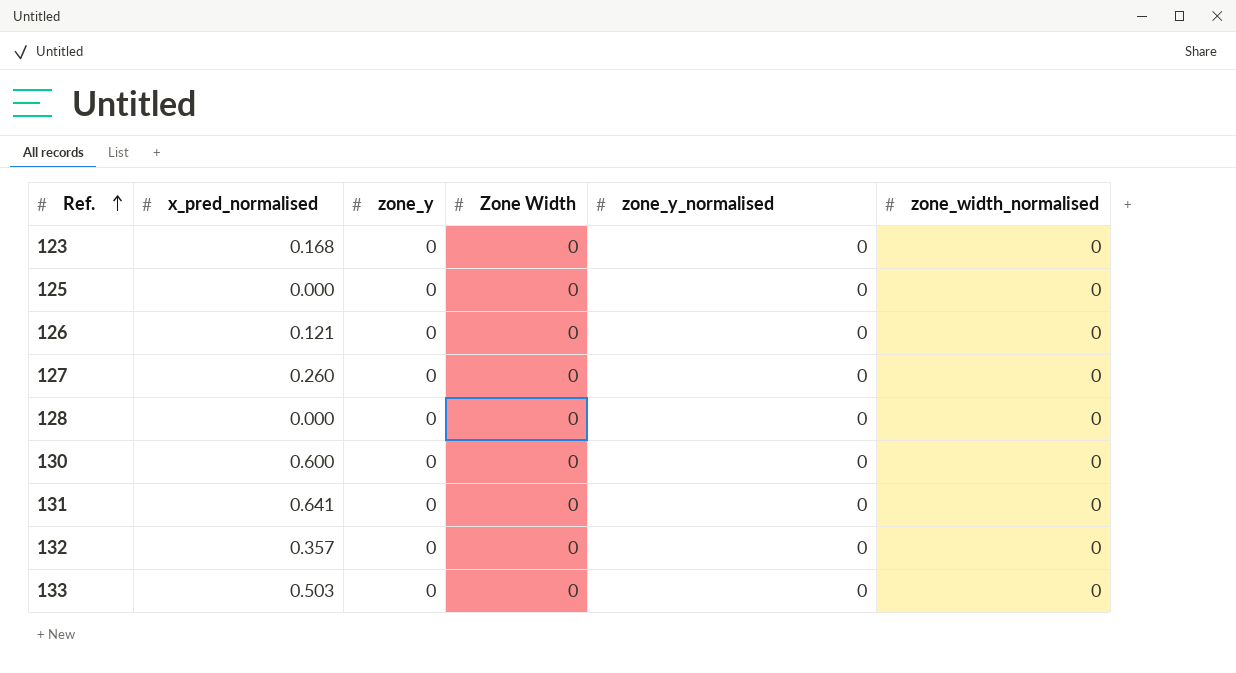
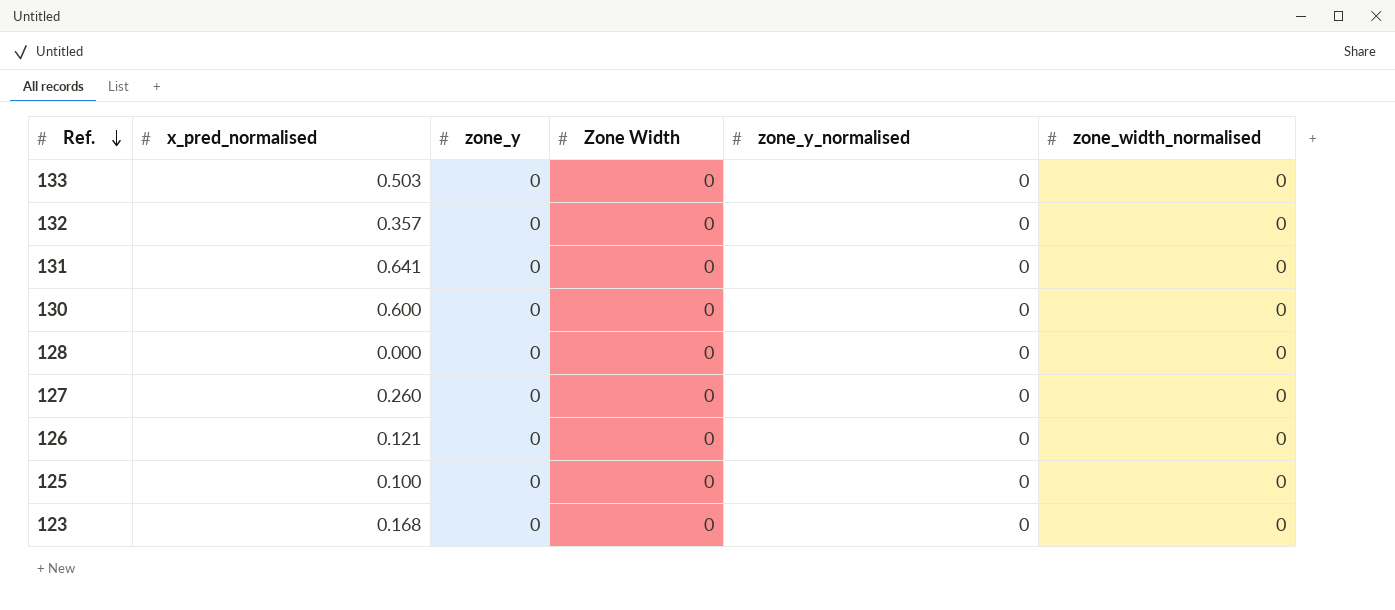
row order: Ref. ascending -> Ref. descending
125 | x_pred_normalised: 0.000 -> 0.100

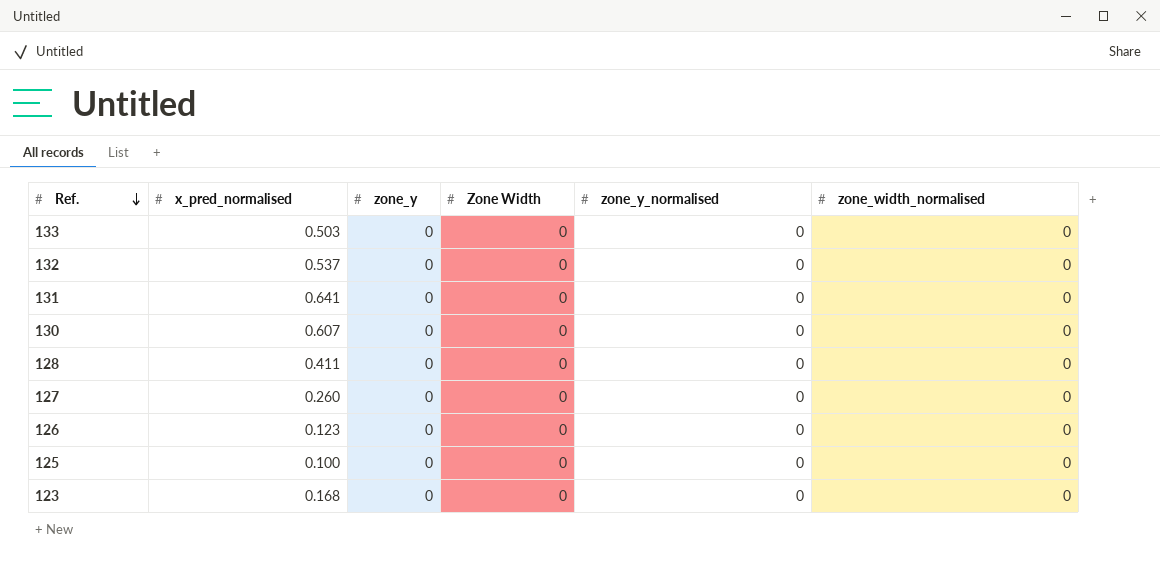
132 | x_pred_normalised: 0.357 -> 0.537
130 | x_pred_normalised: 0.600 -> 0.607
128 | x_pred_normalised: 0.000 -> 0.411
126 | x_pred_normalised: 0.121 -> 0.123

